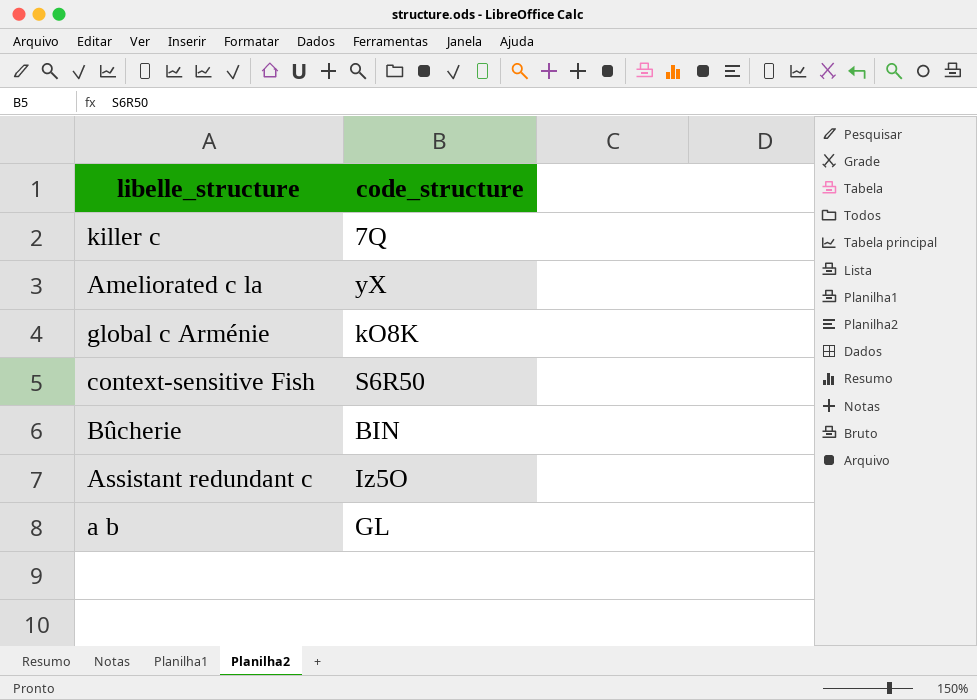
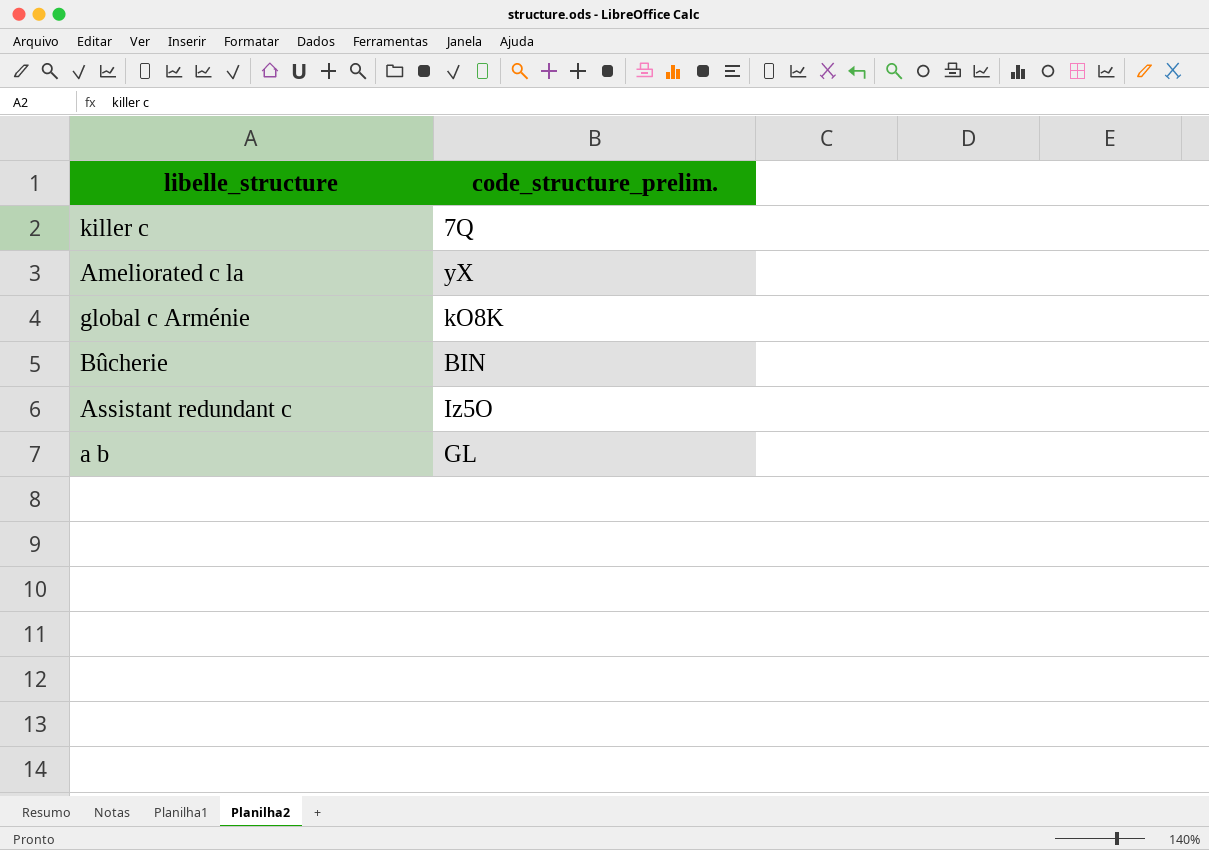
column name: code_structure -> code_structure_prelim.
row context-sensitive Fish: S6R50 -> none

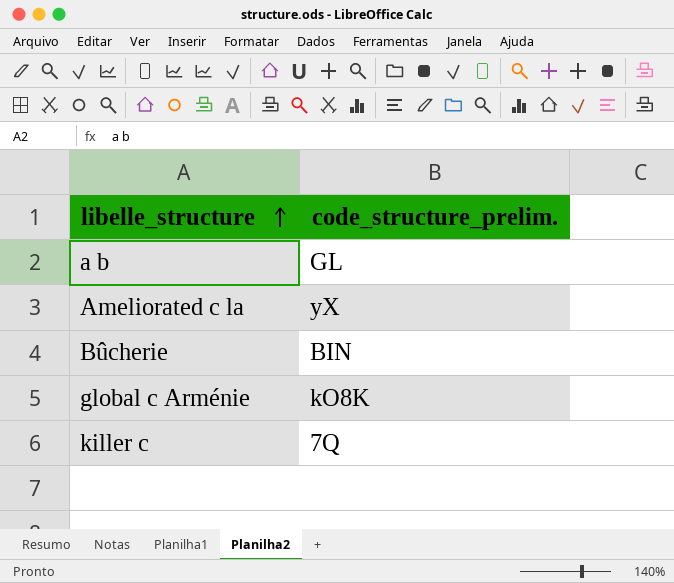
row order: none -> libelle_structure ascending
row Assistant redundant c: Iz5O -> none

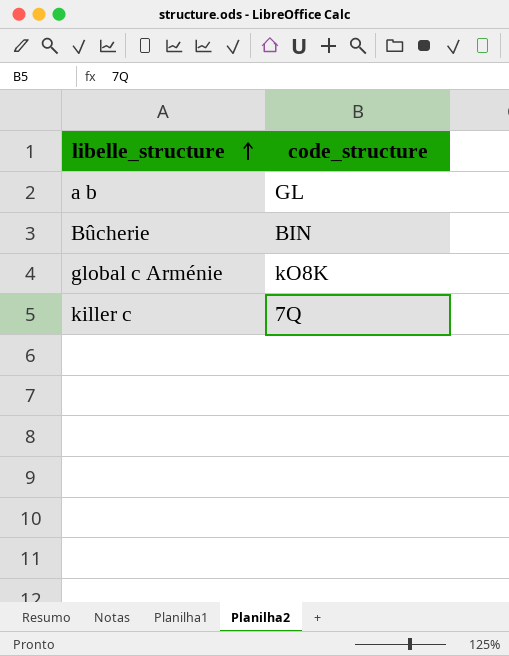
column name: code_structure_prelim. -> code_structure
row Ameliorated c la: yX -> none

